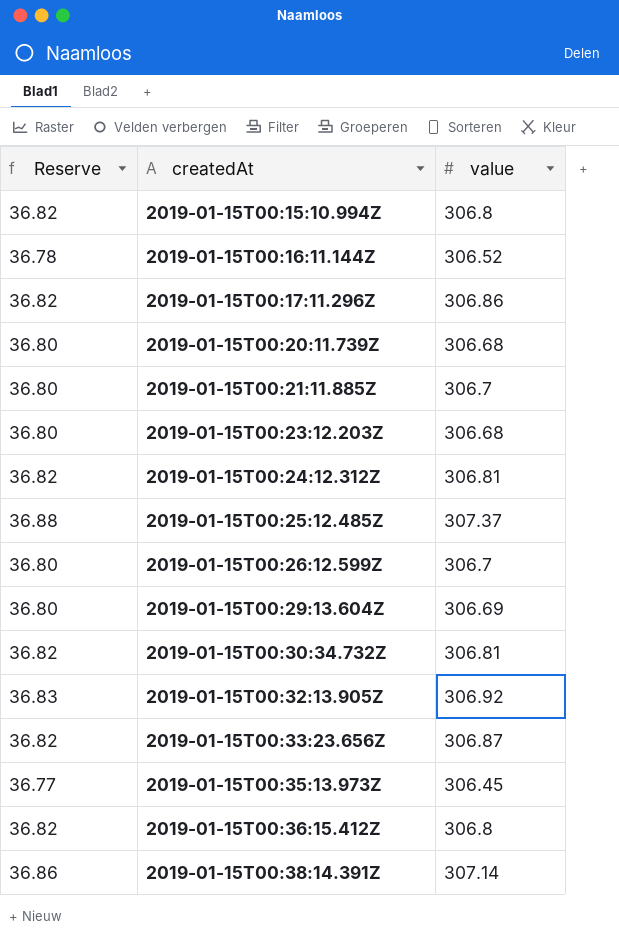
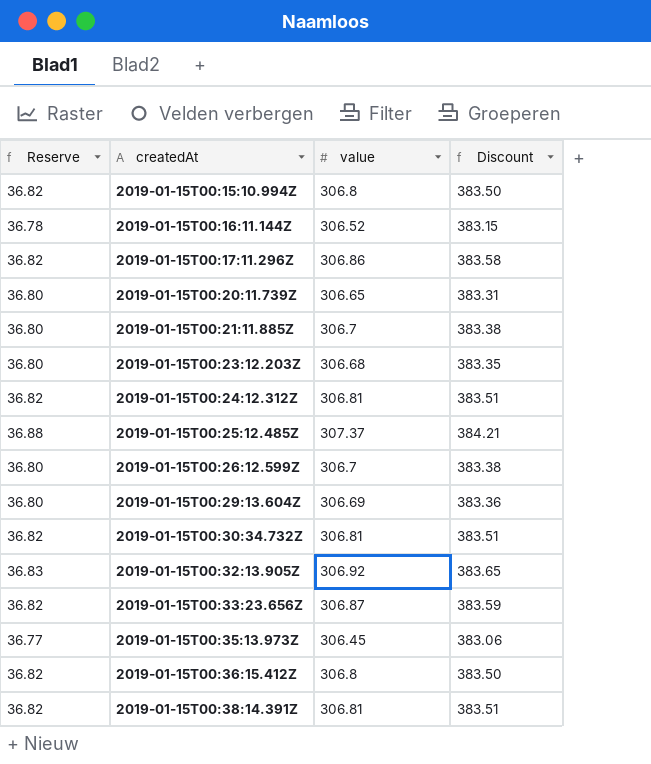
column Discount | formula: none -> [value] * 1.25
2019-01-15T00:20:11.739Z | value: 306.68 -> 306.65
2019-01-15T00:38:14.391Z | Reserve: 36.86 -> 36.82
2019-01-15T00:38:14.391Z | value: 307.14 -> 306.81

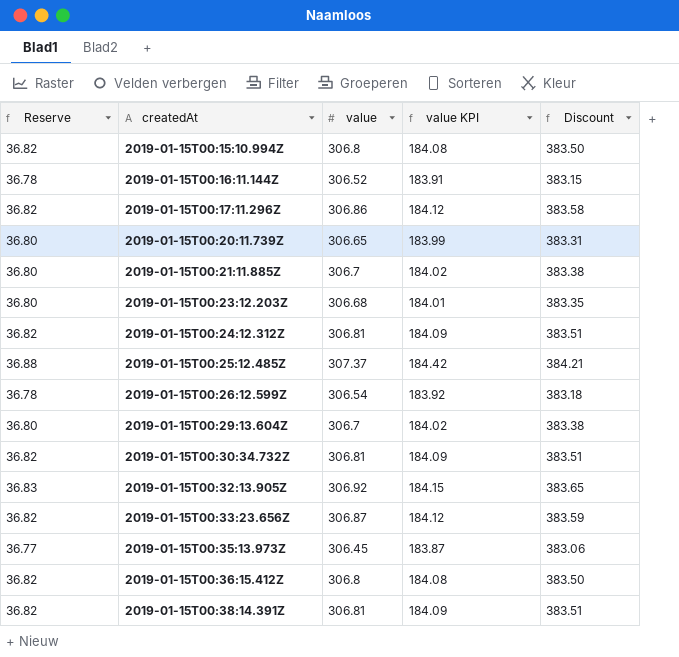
column value KPI | formula: none -> [value] * 0.6
2019-01-15T00:26:12.599Z | Reserve: 36.80 -> 36.78
2019-01-15T00:26:12.599Z | value: 306.7 -> 306.54
2019-01-15T00:26:12.599Z | Discount: 383.38 -> 383.18
2019-01-15T00:29:13.604Z | value: 306.69 -> 306.7
2019-01-15T00:29:13.604Z | Discount: 383.36 -> 383.38

